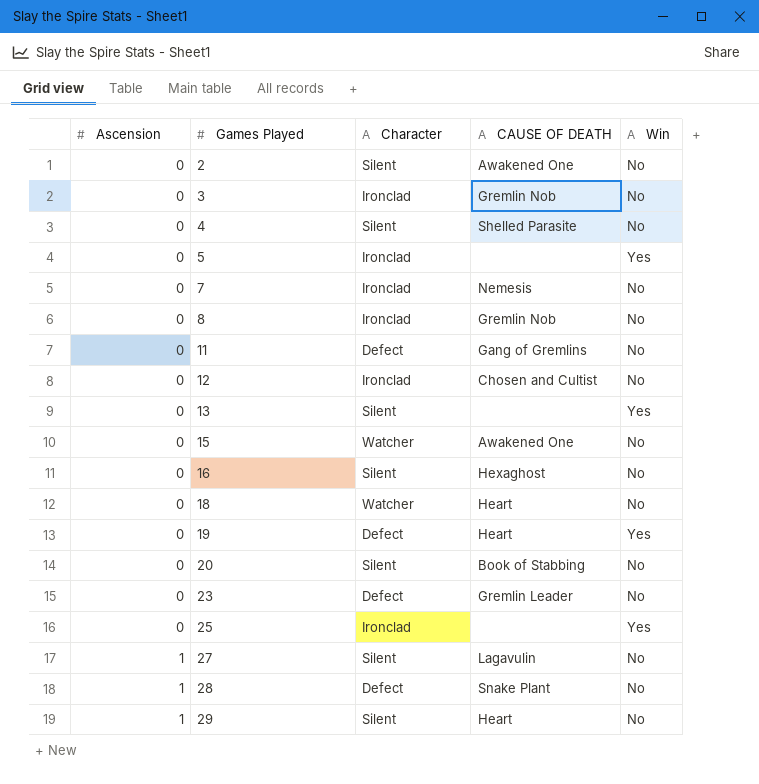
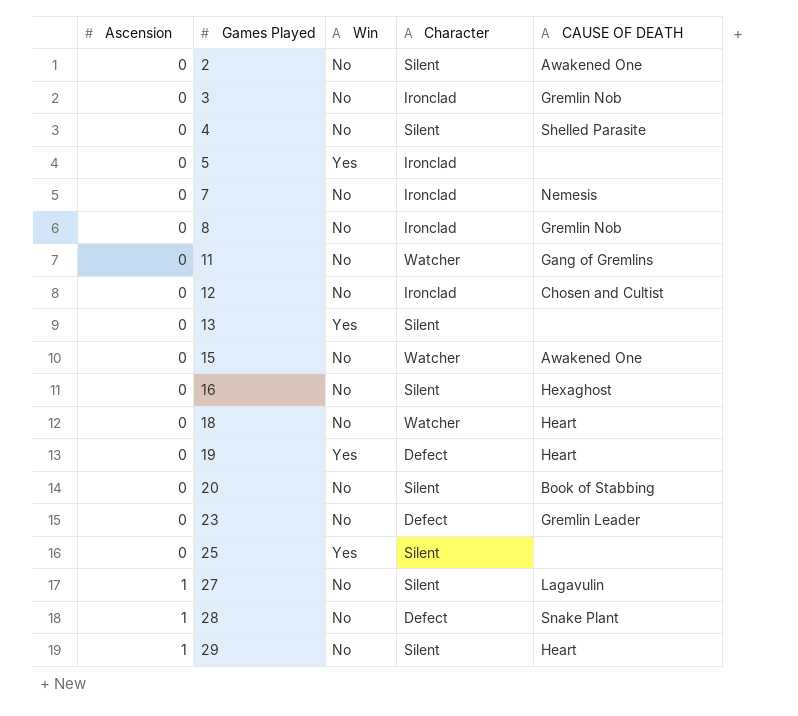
column Win | position: 5 -> 3
11 | Character: Defect -> Watcher
25 | Character: Ironclad -> Silent

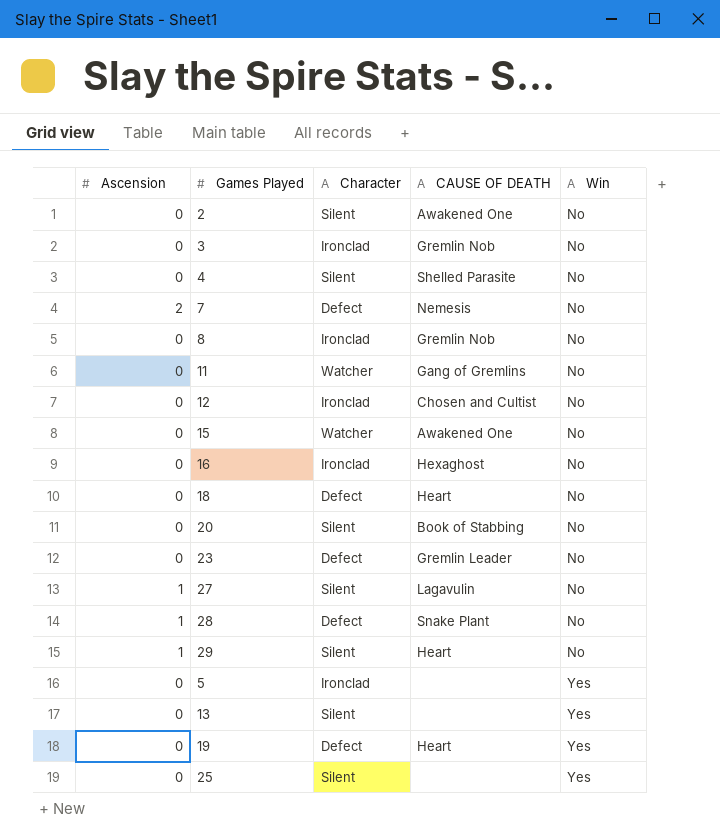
row order: Ascension ascending -> Win ascending
column Win | position: 3 -> 5
7 | Ascension: 0 -> 2
7 | Character: Ironclad -> Defect
16 | Character: Silent -> Ironclad
18 | Character: Watcher -> Defect

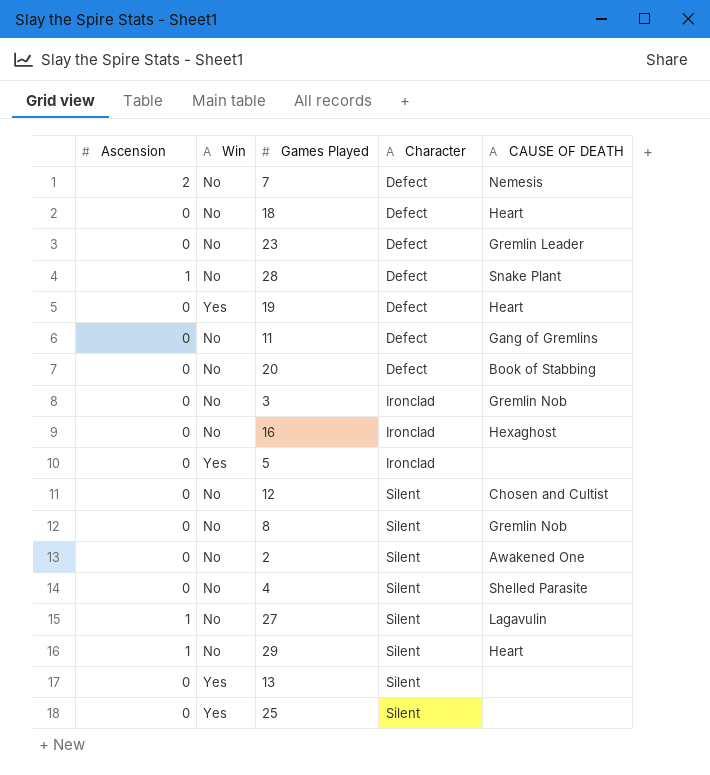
row order: Win ascending -> Character ascending
column Win | position: 5 -> 2
row 15: 0 | Watcher | Awakened One | No -> none
11 | Character: Watcher -> Defect
20 | Character: Silent -> Defect
12 | Character: Ironclad -> Silent
8 | Character: Ironclad -> Silent

